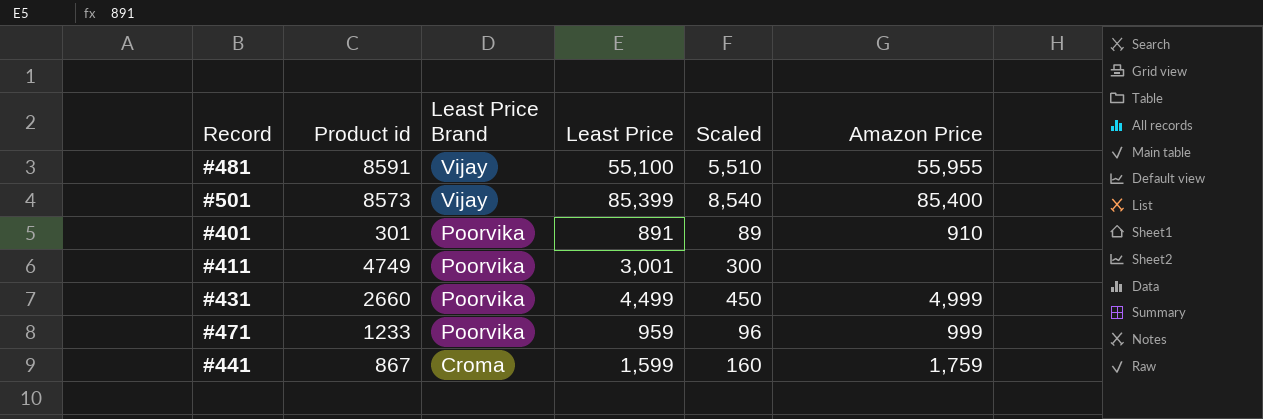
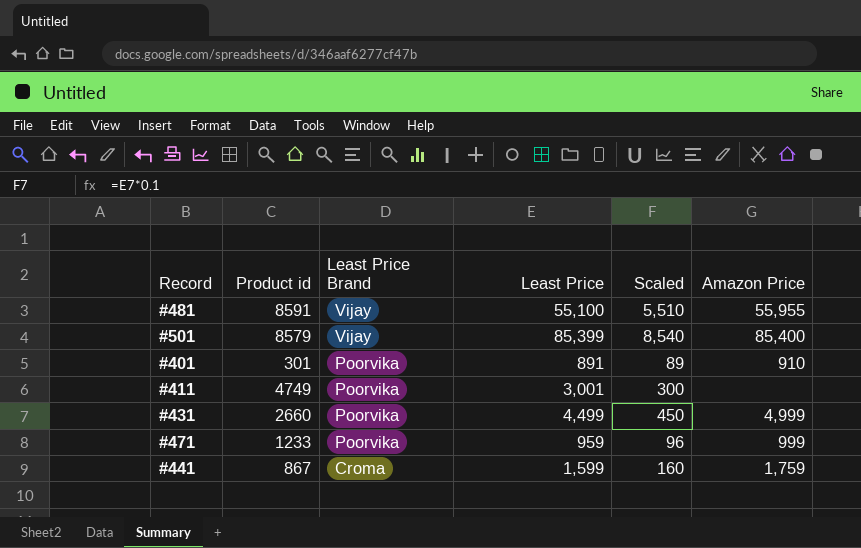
#501 | Product id: 8573 -> 8579

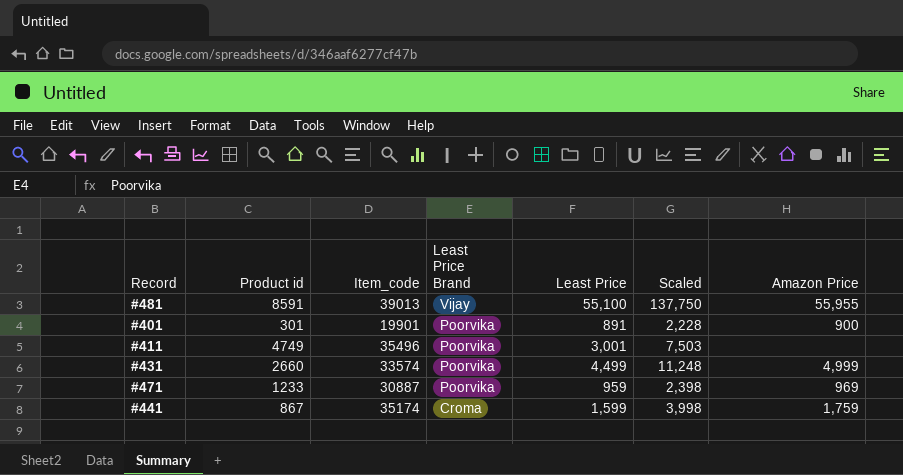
column Item_code | position: none -> 3
column Scaled | formula: [Least Price] * 0.1 -> [Least Price] * 2.5
row #501: 8579 | Vijay | 85,399 | 8,540 | 85,400 -> none
#401 | Amazon Price: 910 -> 900
#471 | Amazon Price: 999 -> 969

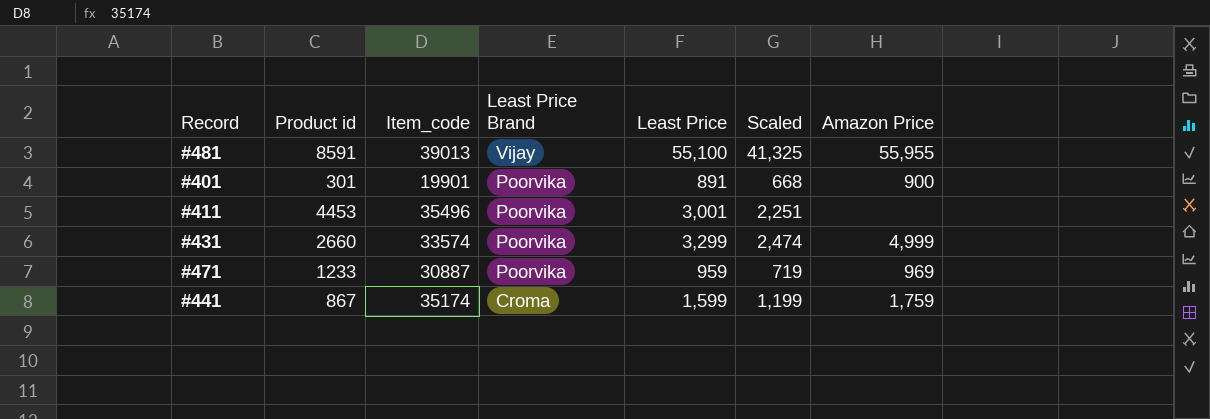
column Scaled | formula: [Least Price] * 2.5 -> [Least Price] * 0.75
#411 | Product id: 4749 -> 4453
#431 | Least Price: 4,499 -> 3,299

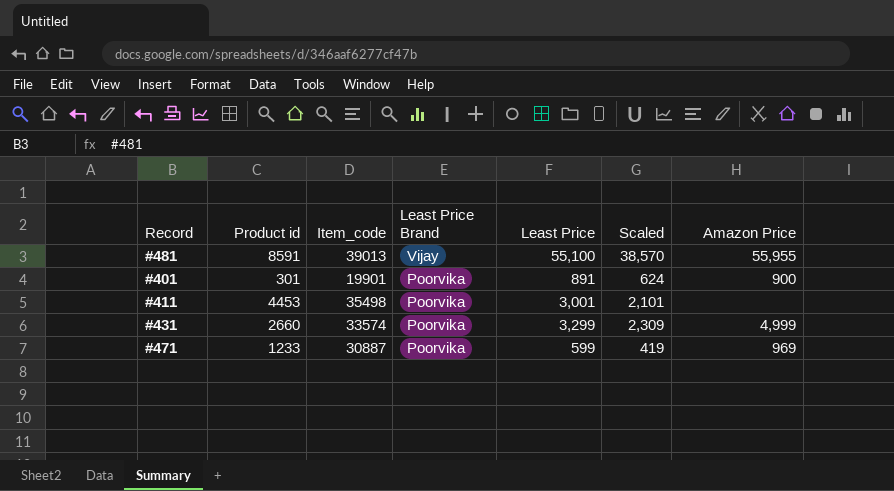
column Scaled | formula: [Least Price] * 0.75 -> [Least Price] * 0.7
row #441: 867 | 35174 | Croma | 1,599 | 1,199 | 1,759 -> none
#411 | Item_code: 35496 -> 35498
#471 | Least Price: 959 -> 599

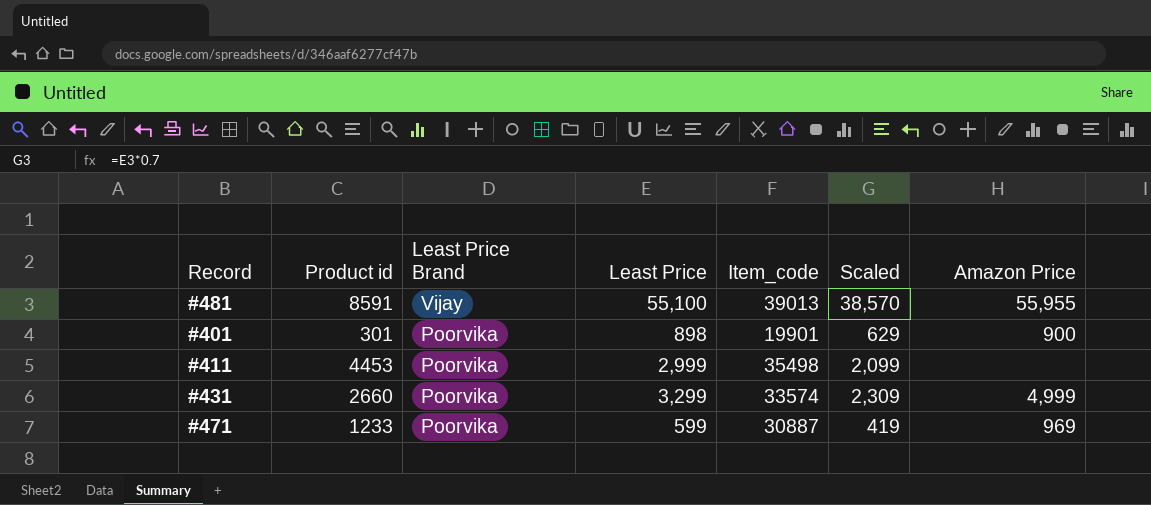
column Item_code | position: 3 -> 5
#401 | Least Price: 891 -> 898
#401 | Scaled: 624 -> 629
#411 | Least Price: 3,001 -> 2,999
#411 | Scaled: 2,101 -> 2,099

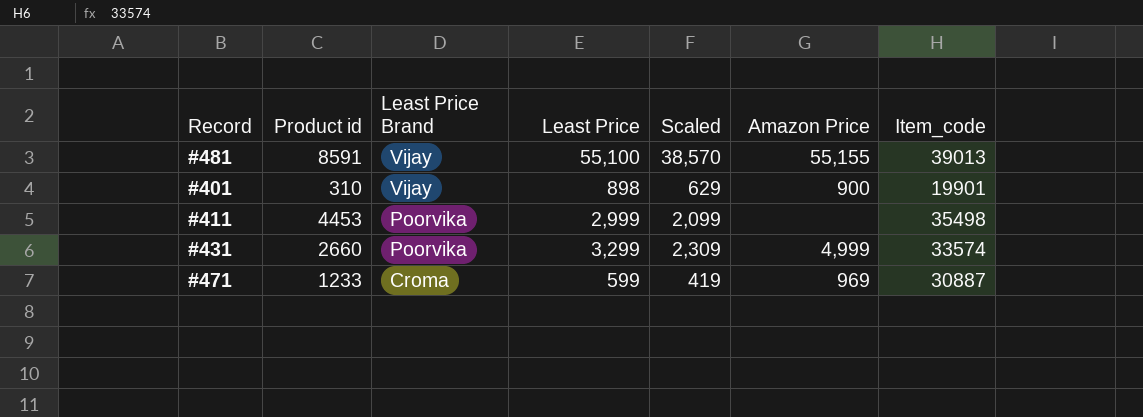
column Item_code | position: 5 -> 7
#481 | Amazon Price: 55,955 -> 55,155
#401 | Product id: 301 -> 310
#401 | Least Price Brand: Poorvika -> Vijay
#471 | Least Price Brand: Poorvika -> Croma

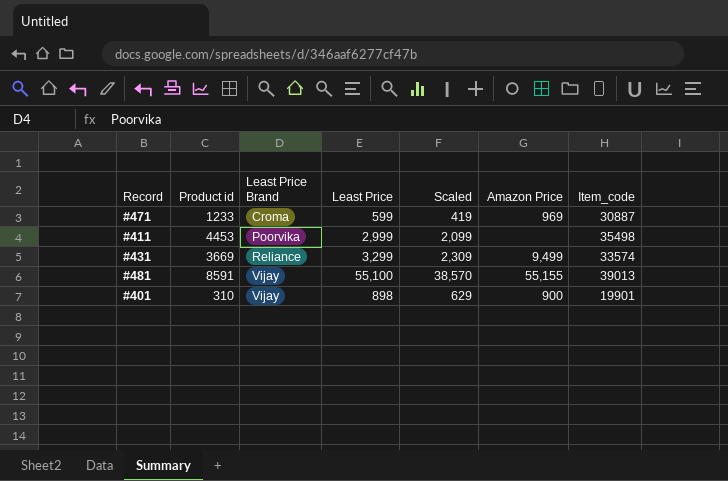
row order: Least Price Brand descending -> Least Price Brand ascending
#431 | Product id: 2660 -> 3669
#431 | Least Price Brand: Poorvika -> Reliance
#431 | Amazon Price: 4,999 -> 9,499

